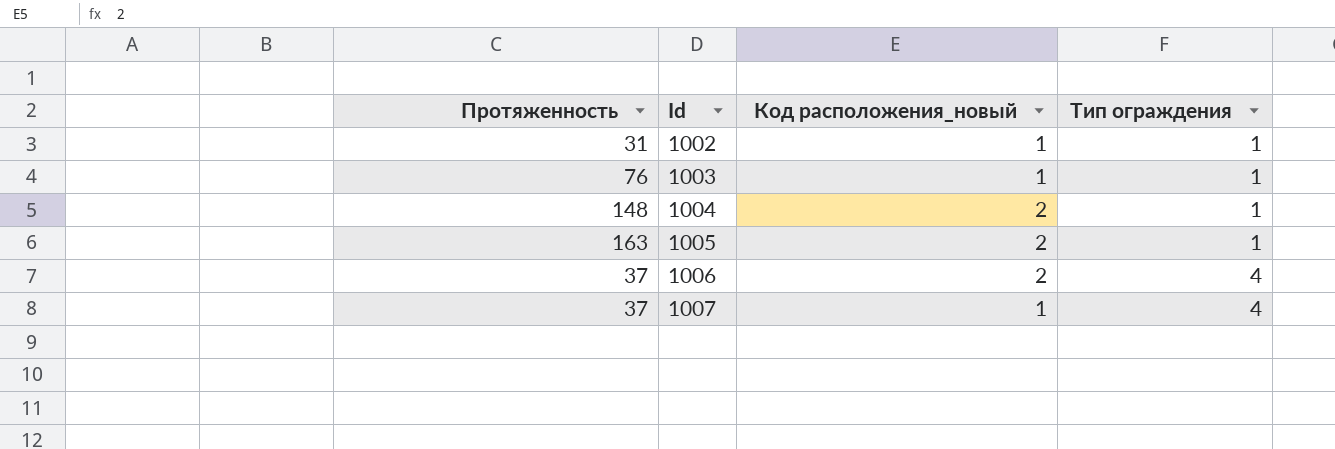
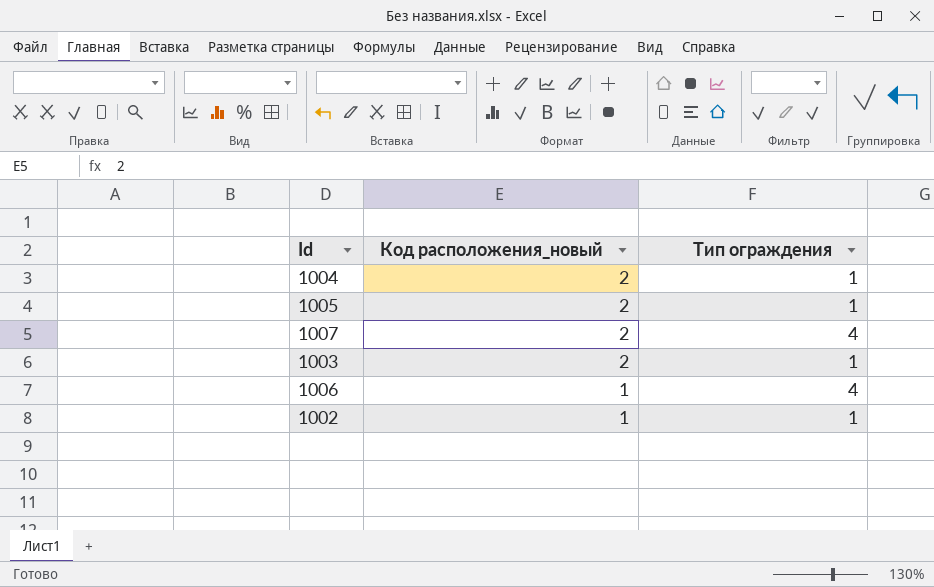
row order: Id ascending -> Код расположения_новый descending
column Протяженность | position: 1 -> none
1007 | Код расположения_новый: 1 -> 2
1003 | Код расположения_новый: 1 -> 2
1006 | Код расположения_новый: 2 -> 1

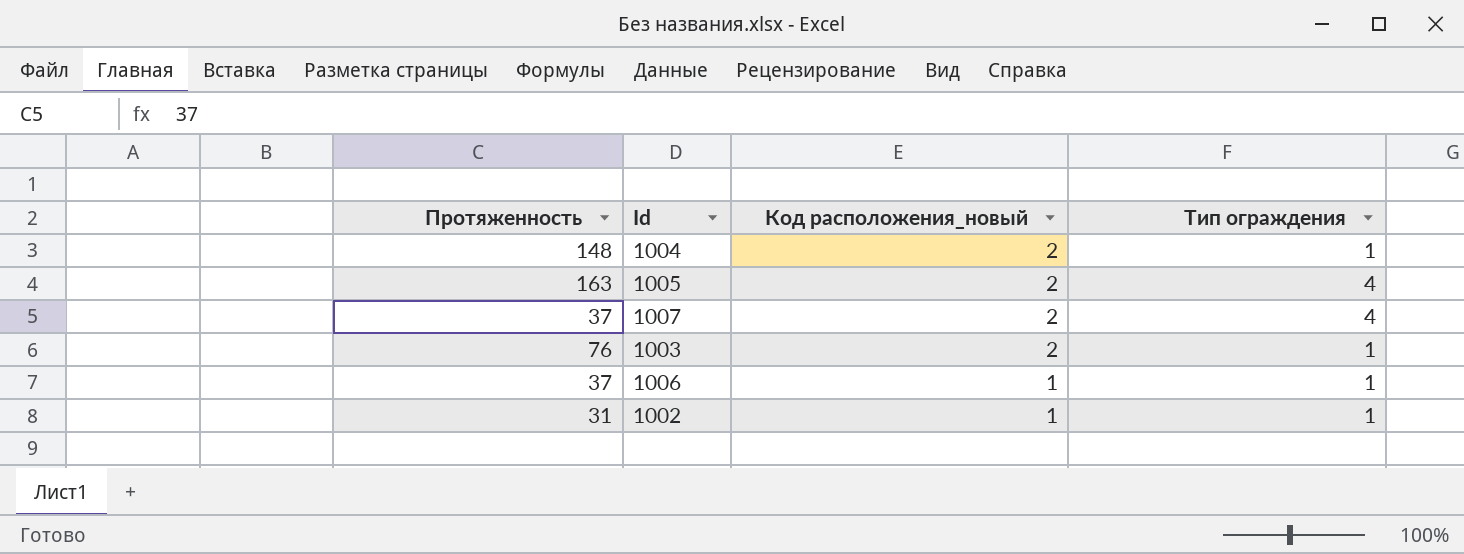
column Протяженность | position: none -> 1
1005 | Тип ограждения: 1 -> 4
1006 | Тип ограждения: 4 -> 1

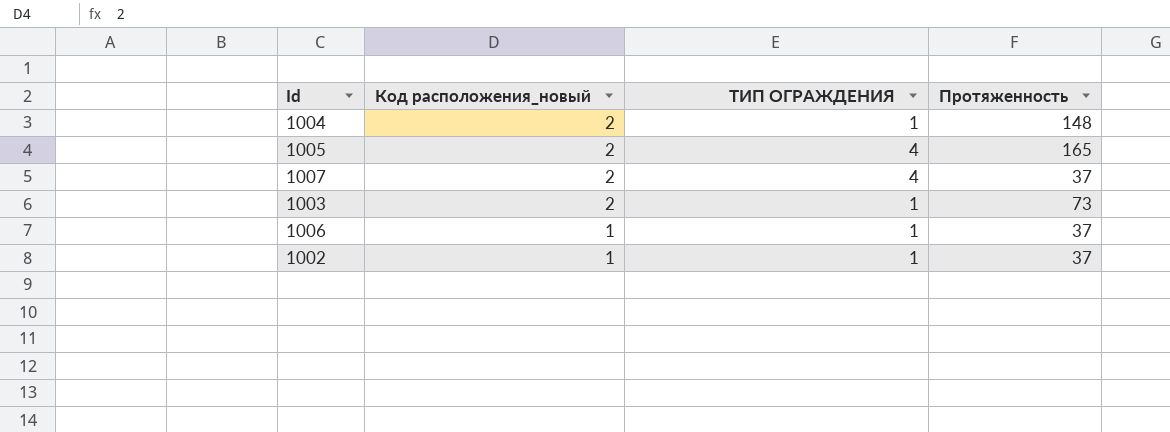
column name: Тип ограждения -> ТИП ОГРАЖДЕНИЯ
column Протяженность | position: 1 -> 4
1005 | Протяженность: 163 -> 165
1003 | Протяженность: 76 -> 73
1002 | Протяженность: 31 -> 37

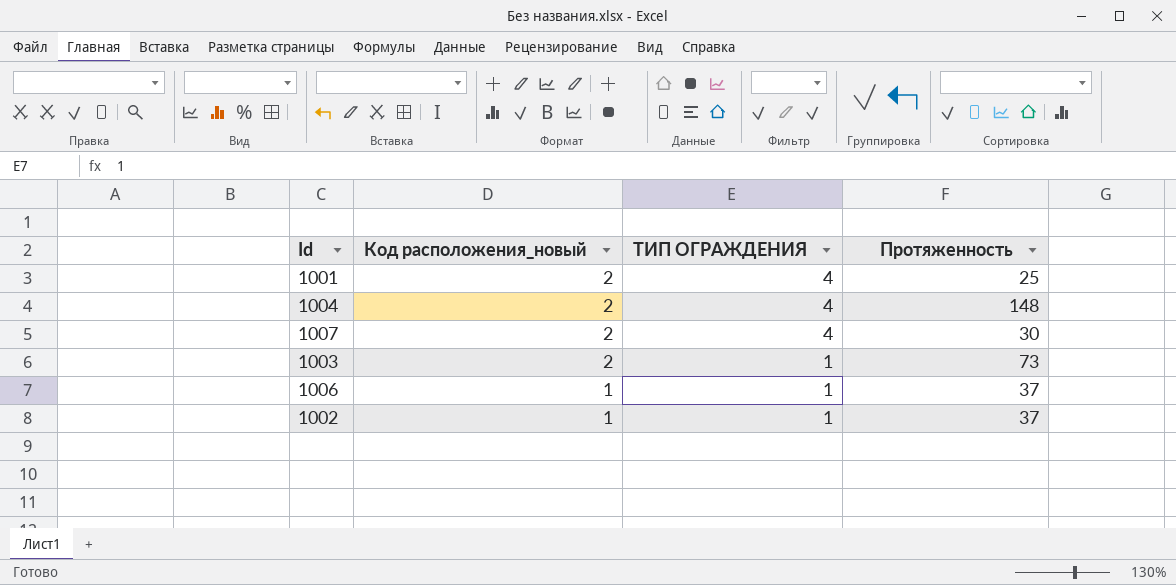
row 1005: 2 | 4 | 165 -> none
row 1001: none -> 2 | 4 | 25
1004 | ТИП ОГРАЖДЕНИЯ: 1 -> 4
1007 | Протяженность: 37 -> 30

